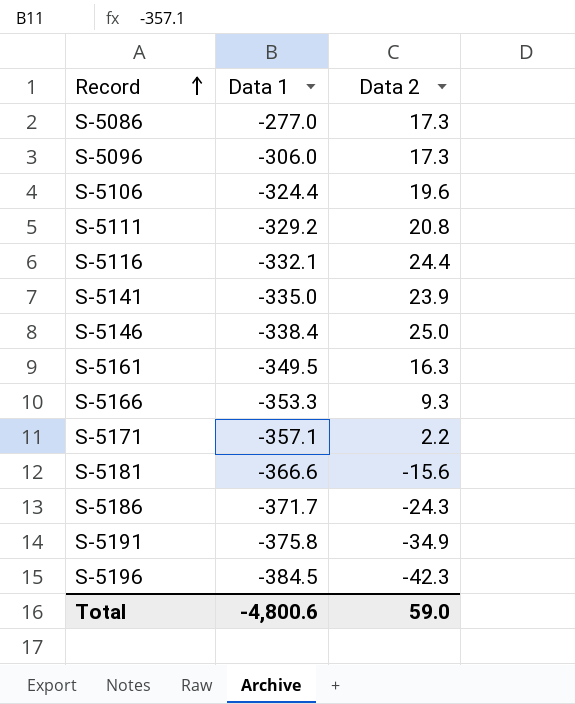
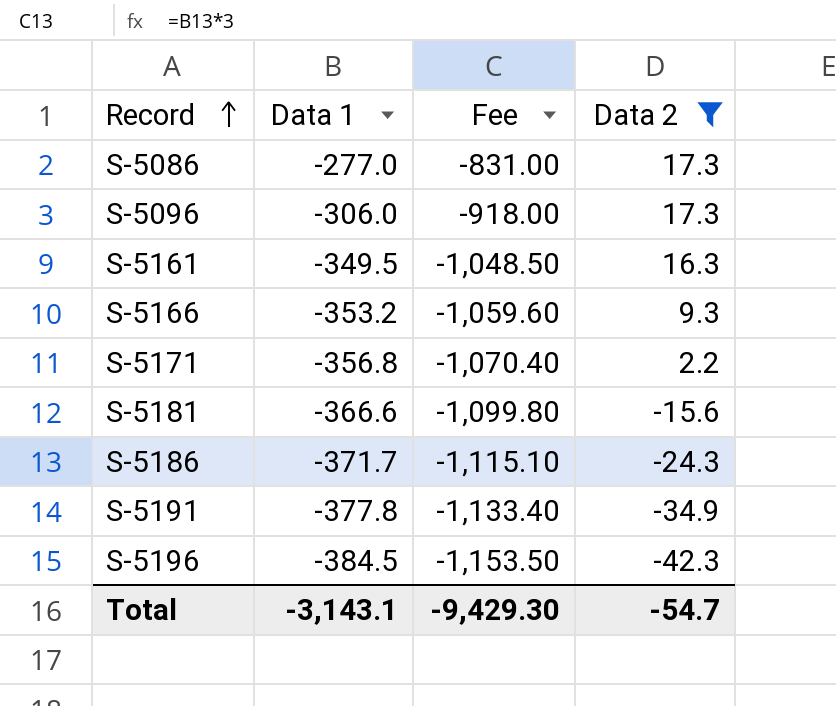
filter: none -> Data 2 <= 17.3
column Fee | formula: none -> [Data 1] * 3
S-5166 | Data 1: -353.3 -> -353.2
S-5171 | Data 1: -357.1 -> -356.8
S-5191 | Data 1: -375.8 -> -377.8
Total | Data 1: -4,800.6 -> -3,143.1
Total | Data 2: 59.0 -> -54.7

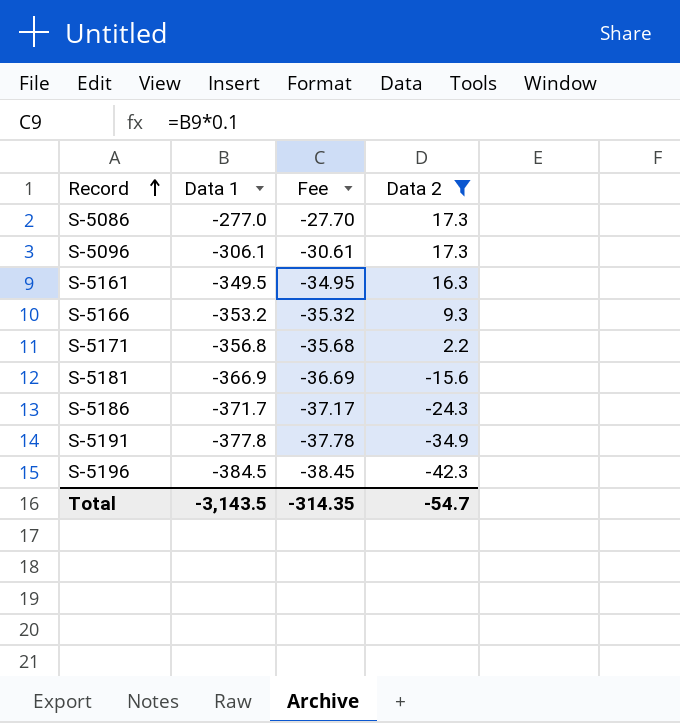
column Fee | formula: [Data 1] * 3 -> [Data 1] * 0.1
S-5096 | Data 1: -306.0 -> -306.1
S-5181 | Data 1: -366.6 -> -366.9
Total | Data 1: -3,143.1 -> -3,143.5
Total | Fee: -9,429.30 -> -314.35

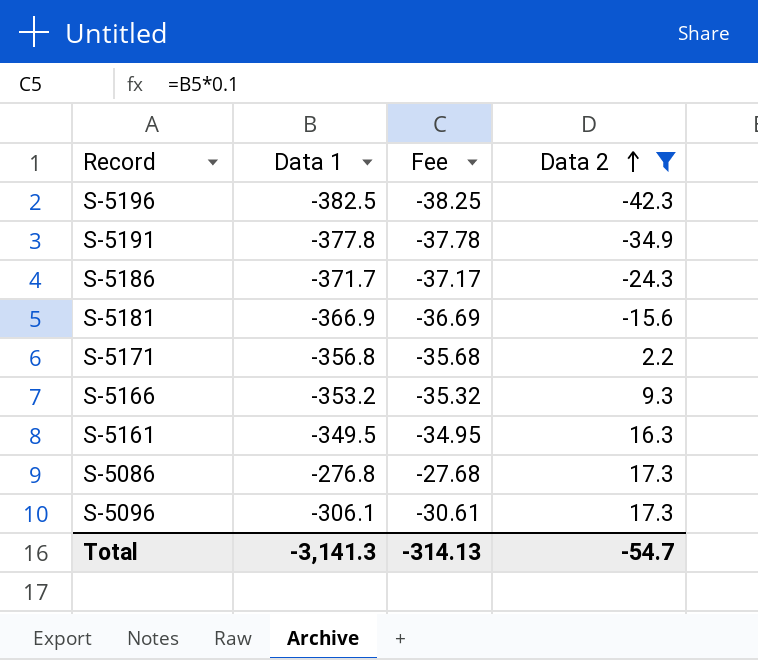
row order: Record ascending -> Data 2 ascending
S-5196 | Data 1: -384.5 -> -382.5
S-5196 | Fee: -38.45 -> -38.25
S-5086 | Data 1: -277.0 -> -276.8
S-5086 | Fee: -27.70 -> -27.68
Total | Data 1: -3,143.5 -> -3,141.3
Total | Fee: -314.35 -> -314.13

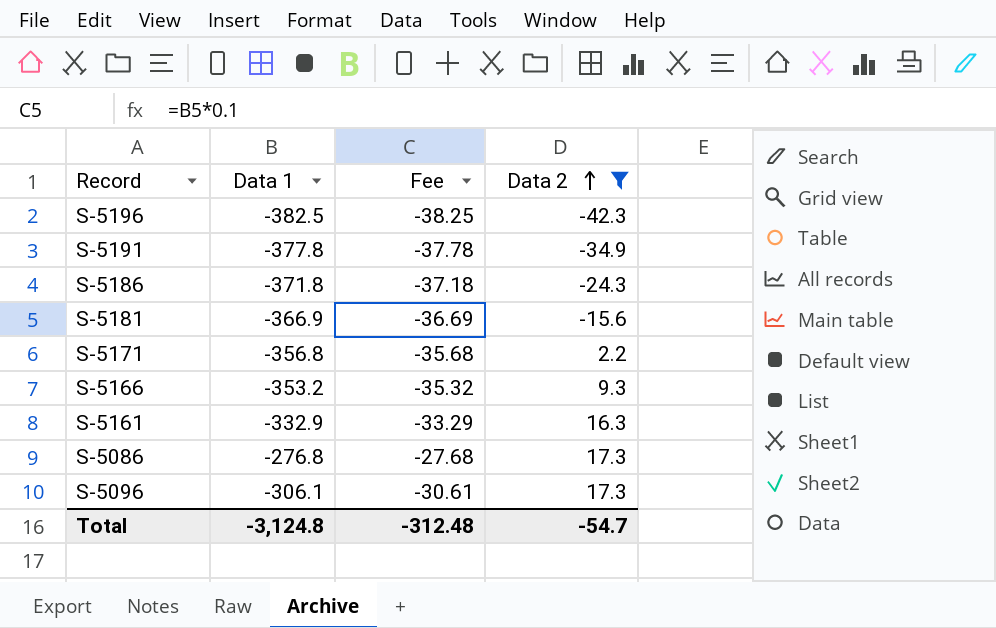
S-5186 | Data 1: -371.7 -> -371.8
S-5186 | Fee: -37.17 -> -37.18
S-5161 | Data 1: -349.5 -> -332.9
S-5161 | Fee: -34.95 -> -33.29
Total | Data 1: -3,141.3 -> -3,124.8
Total | Fee: -314.13 -> -312.48

